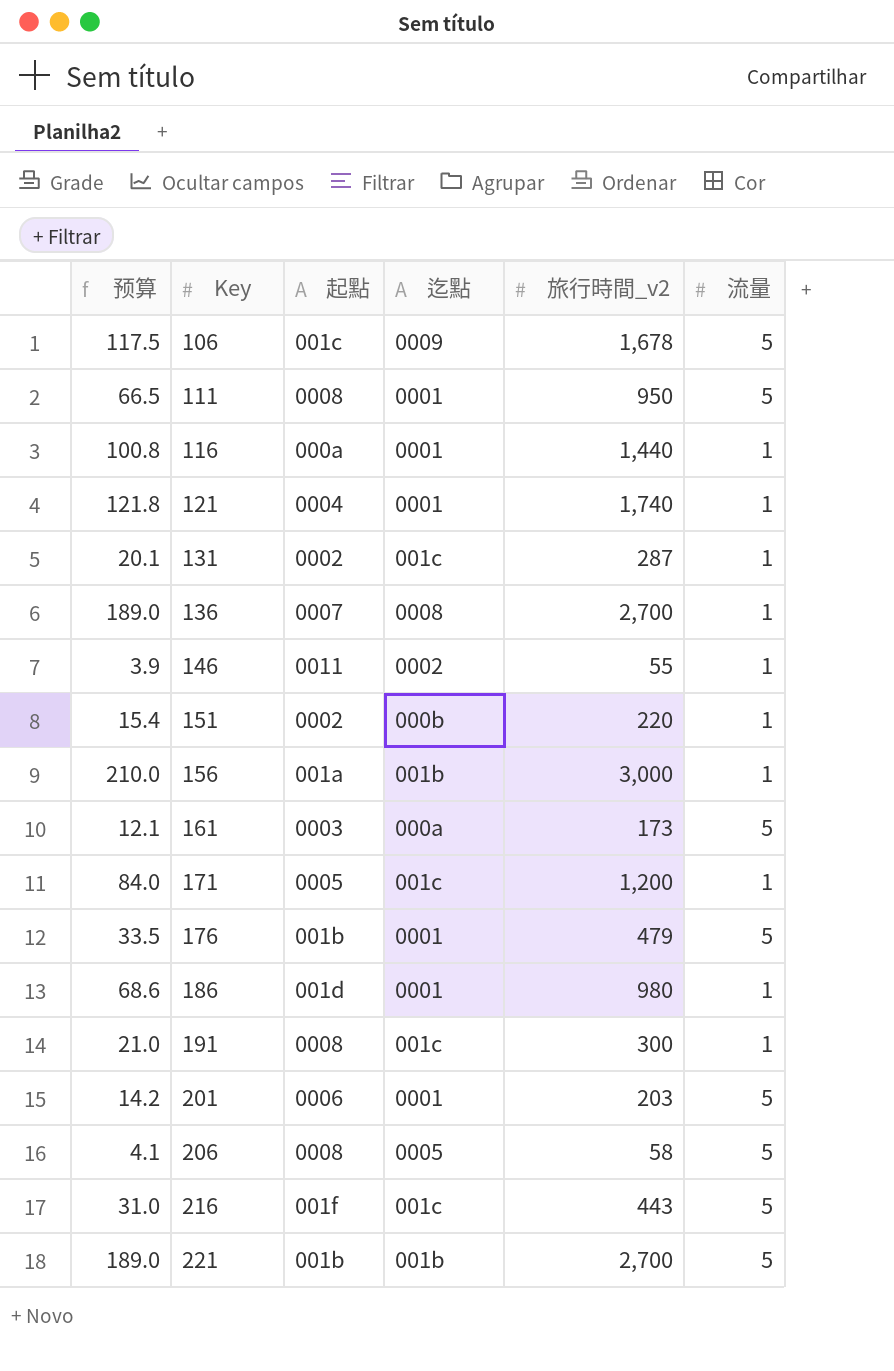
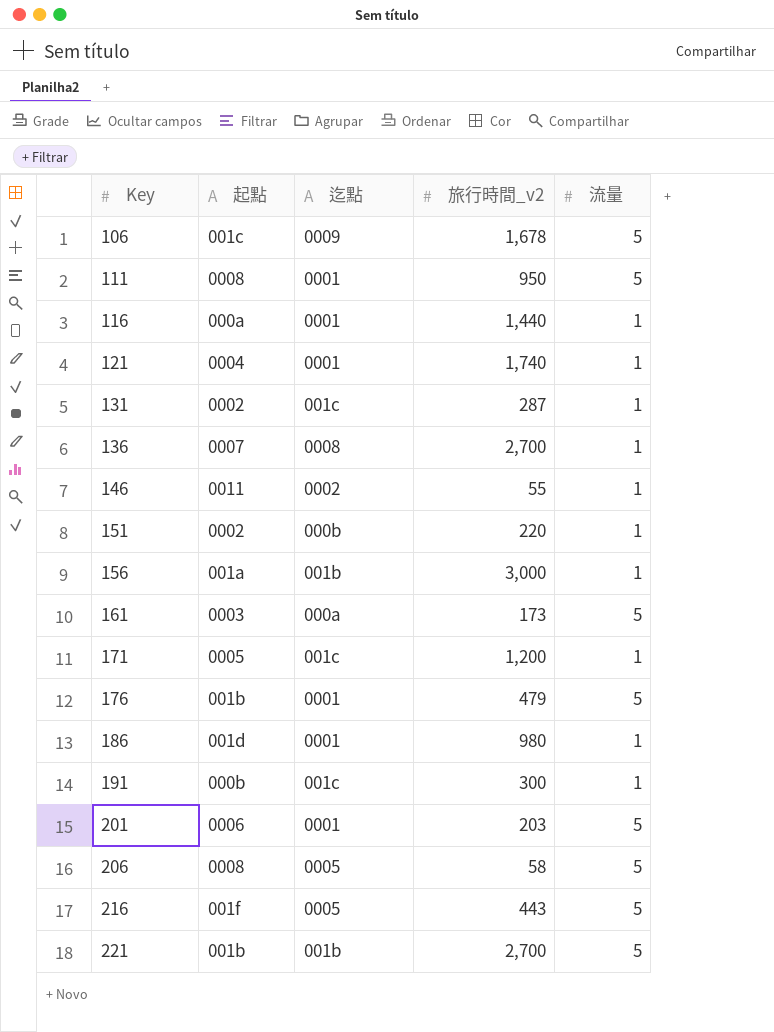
column 预算 | formula: [旅行時間_v2] * 0.07 -> none
191 | 起點: 0008 -> 000b
216 | 迄點: 001c -> 0005

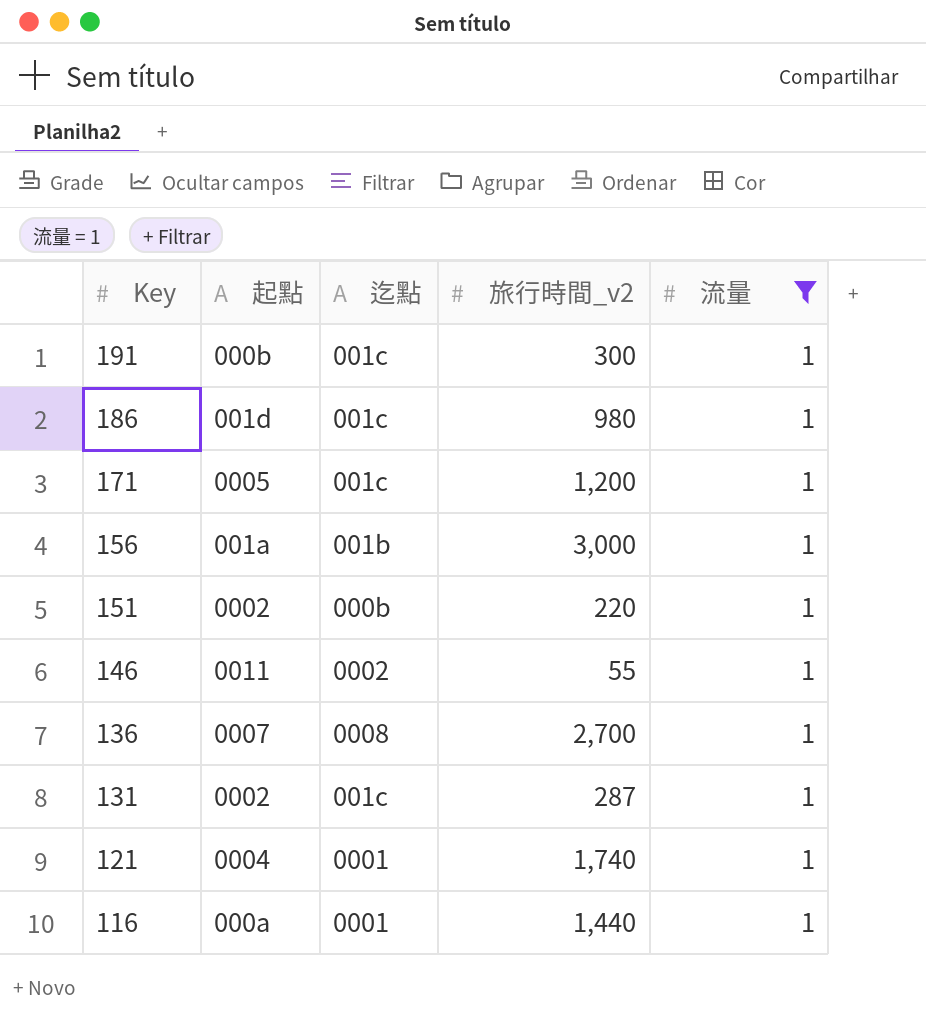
filter: none -> 流量 = 1
row order: Key ascending -> Key descending
186 | 迄點: 0001 -> 001c

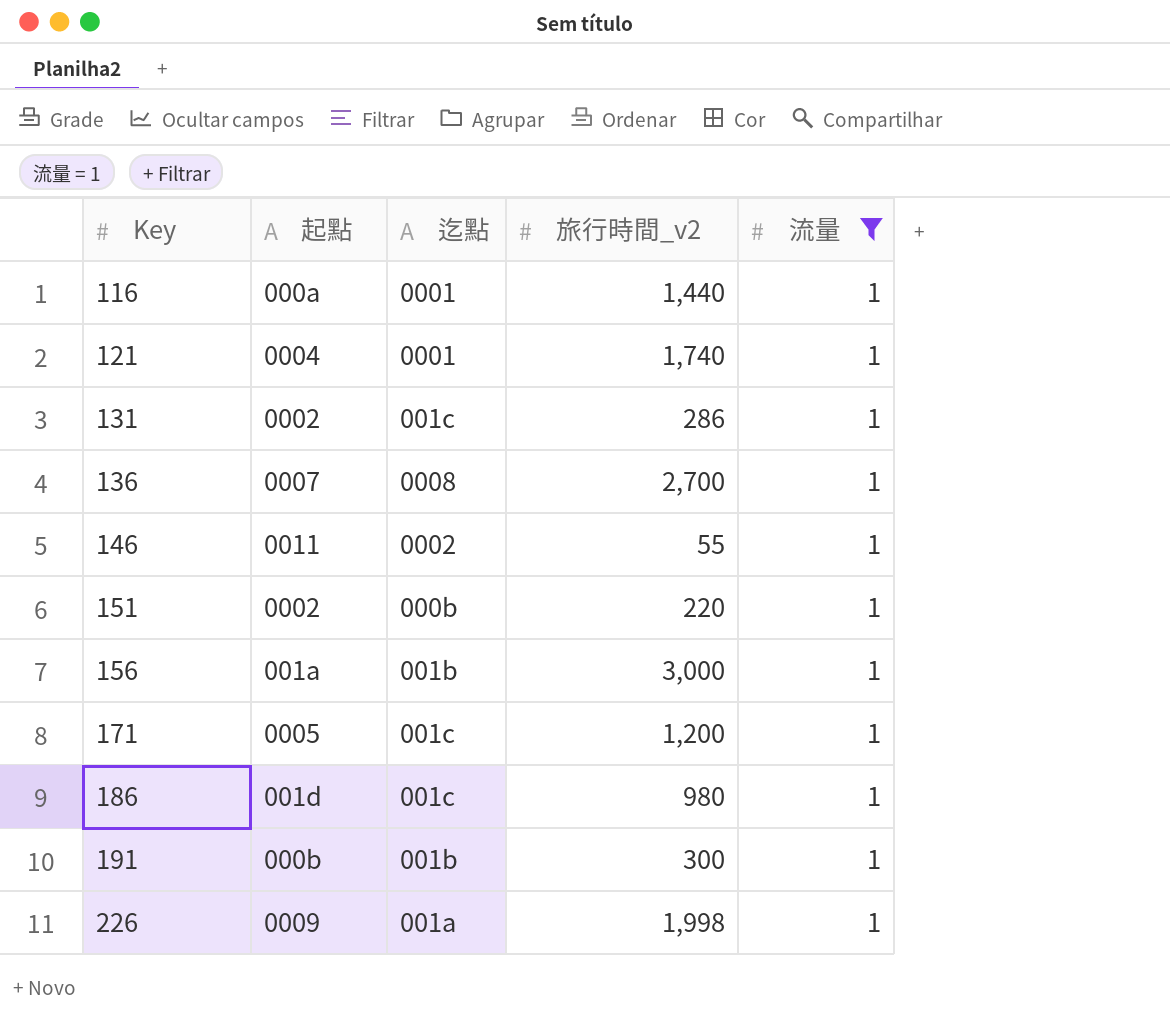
row order: Key descending -> Key ascending
131 | 旅行時間_v2: 287 -> 286
191 | 迄點: 001c -> 001b
row 226: none -> 0009 | 001a | 1,998 | 1

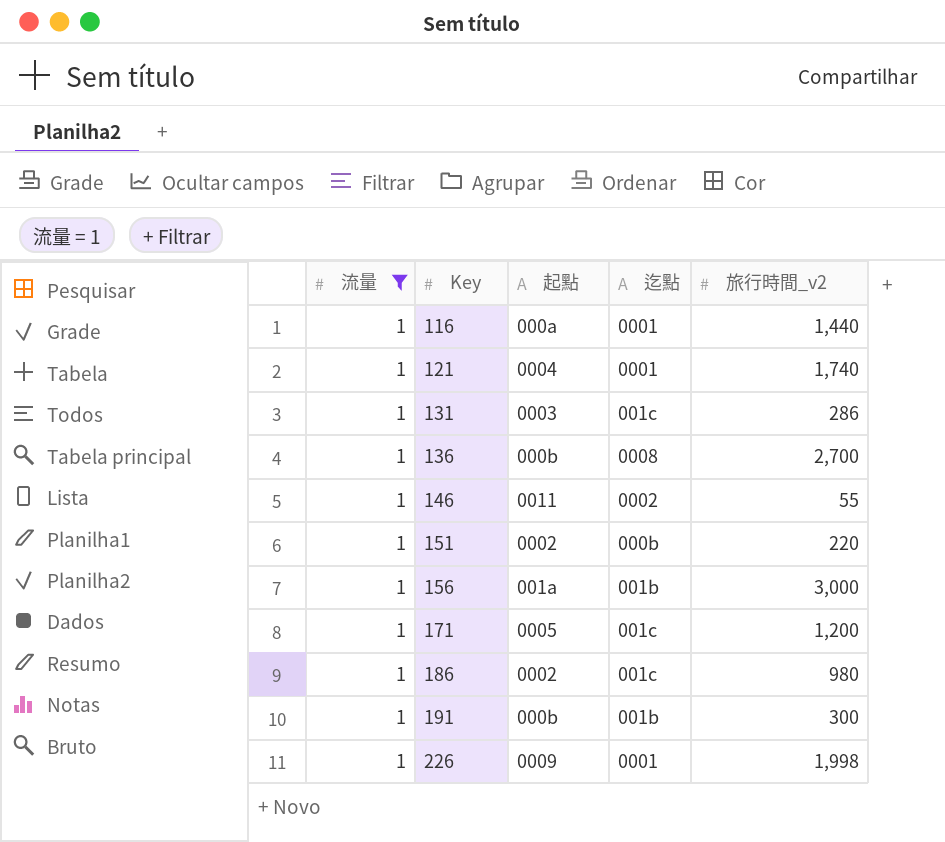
column 流量 | position: 5 -> 1
131 | 起點: 0002 -> 0003
136 | 起點: 0007 -> 000b
186 | 起點: 001d -> 0002
226 | 迄點: 001a -> 0001

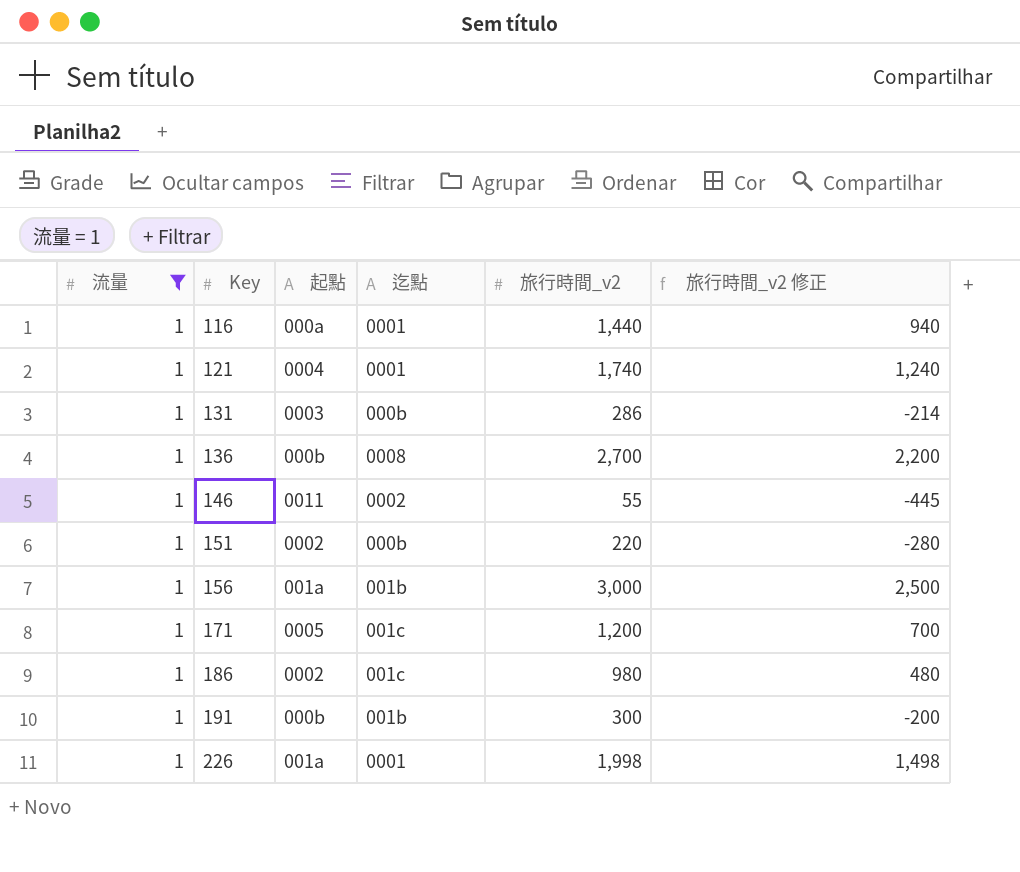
column 旅行時間_v2 修正 | formula: none -> [旅行時間_v2] - 500
131 | 迄點: 001c -> 000b
226 | 起點: 0009 -> 001a

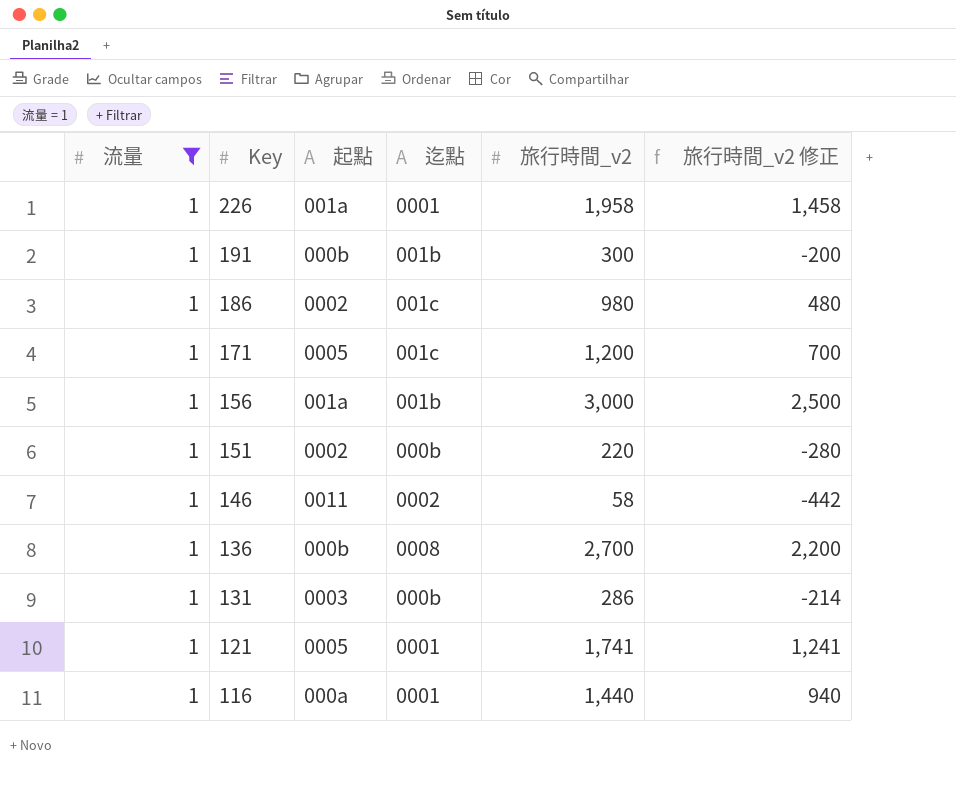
row order: Key ascending -> Key descending
226 | 旅行時間_v2: 1,998 -> 1,958
226 | 旅行時間_v2 修正: 1,498 -> 1,458
146 | 旅行時間_v2: 55 -> 58
146 | 旅行時間_v2 修正: -445 -> -442
121 | 起點: 0004 -> 0005
121 | 旅行時間_v2: 1,740 -> 1,741
121 | 旅行時間_v2 修正: 1,240 -> 1,241

